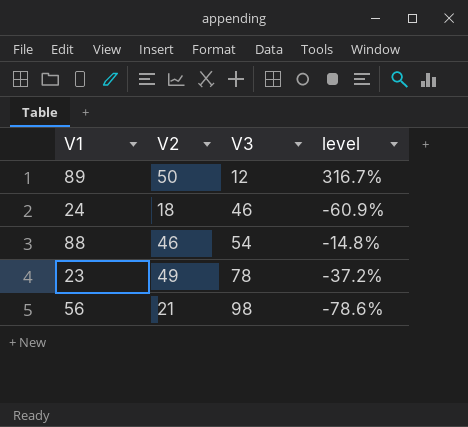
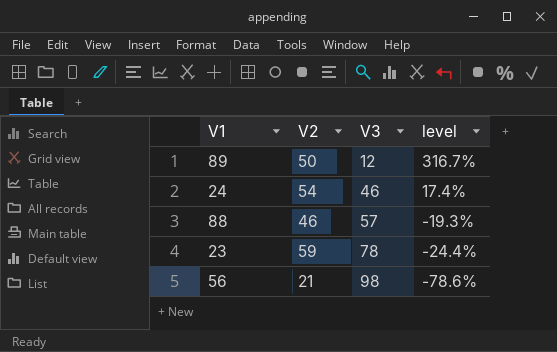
24 | V2: 18 -> 54
24 | level: -60.9% -> 17.4%
88 | V3: 54 -> 57
88 | level: -14.8% -> -19.3%
23 | V2: 49 -> 59
23 | level: -37.2% -> -24.4%

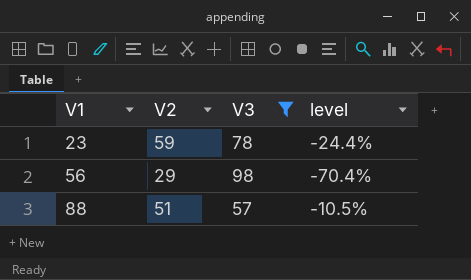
filter: none -> V3 >= 57
row order: V3 ascending -> V1 ascending
56 | V2: 21 -> 29
56 | level: -78.6% -> -70.4%
88 | V2: 46 -> 51
88 | level: -19.3% -> -10.5%

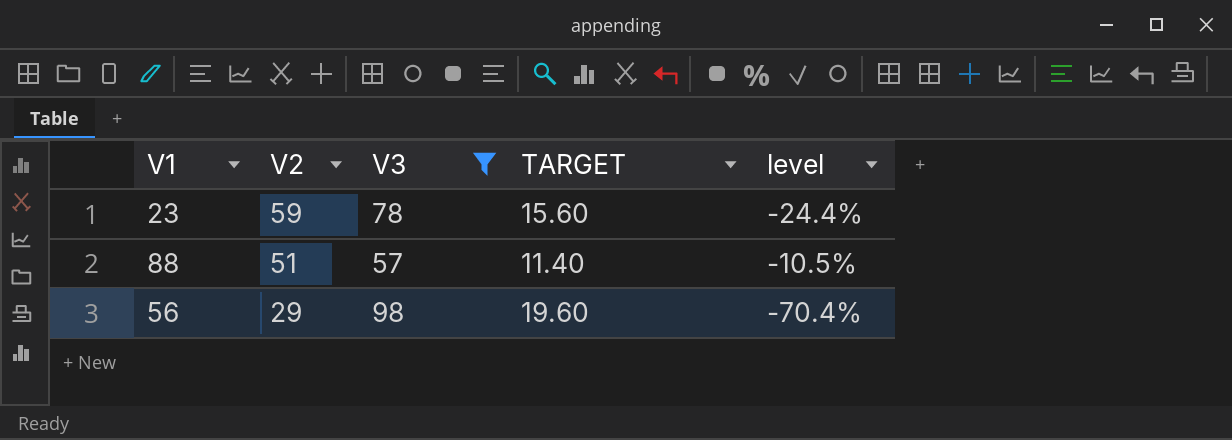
row order: V1 ascending -> V2 descending
column TARGET | formula: none -> [V3] * 0.2

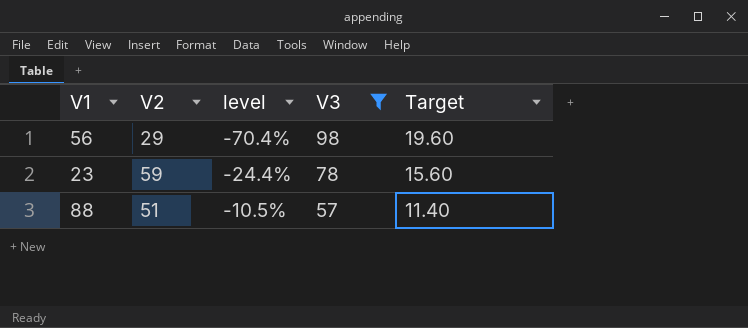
row order: V2 descending -> level ascending
column level | position: 5 -> 3
column name: TARGET -> Target

